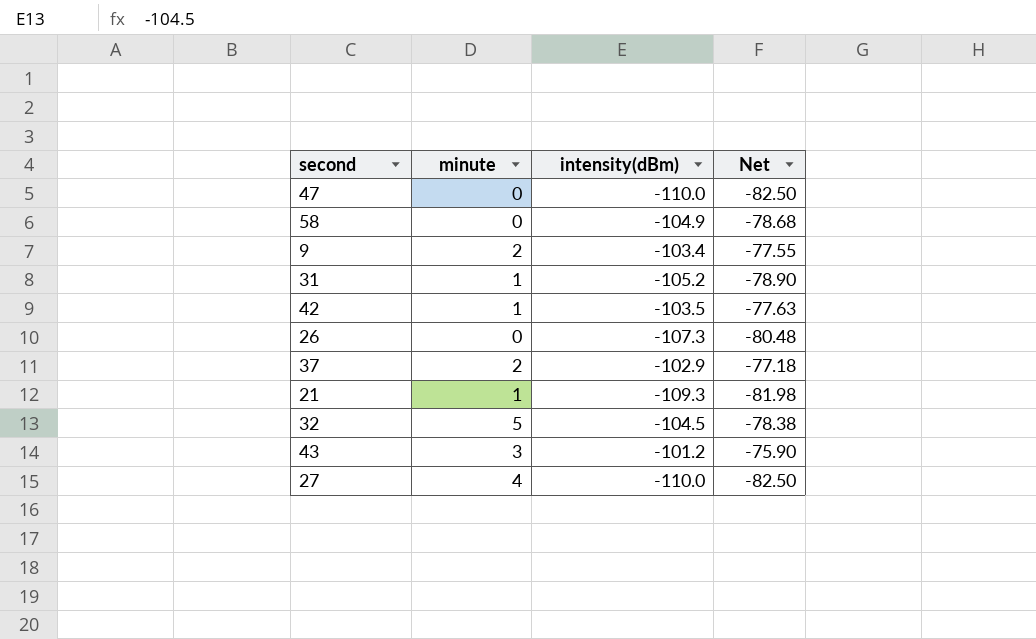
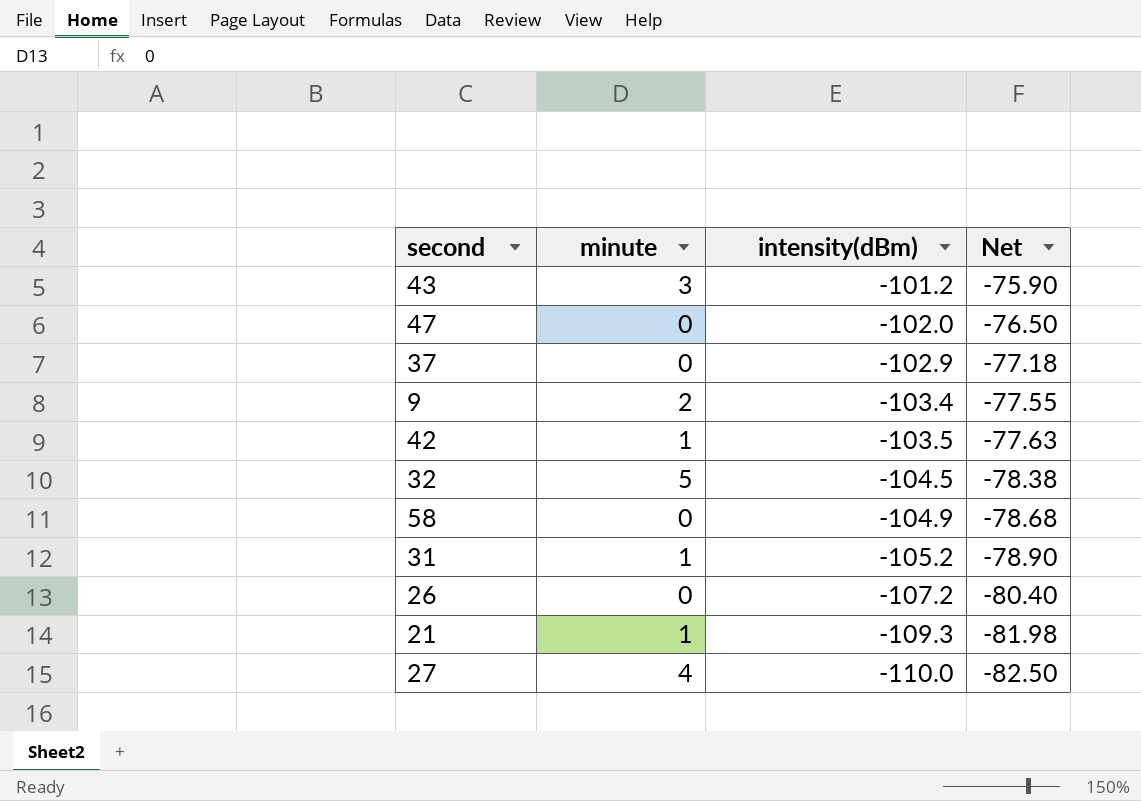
row order: none -> intensity(dBm) descending
47 | intensity(dBm): -110.0 -> -102.0
47 | Net: -82.50 -> -76.50
37 | minute: 2 -> 0
26 | intensity(dBm): -107.3 -> -107.2
26 | Net: -80.48 -> -80.40

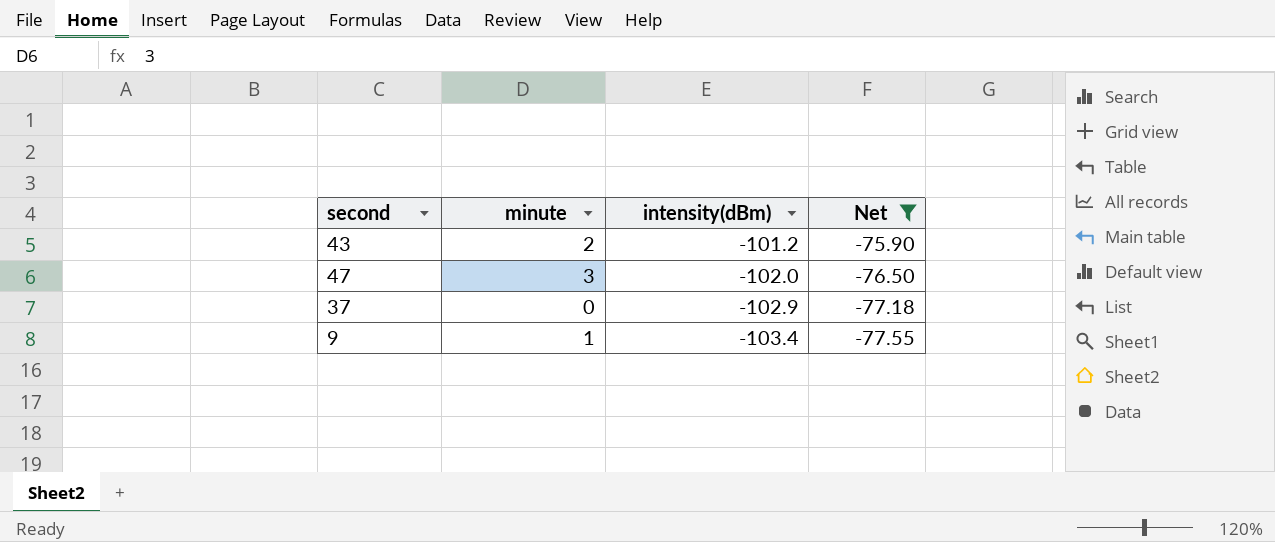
filter: none -> Net >= -77.55
43 | minute: 3 -> 2
47 | minute: 0 -> 3
9 | minute: 2 -> 1

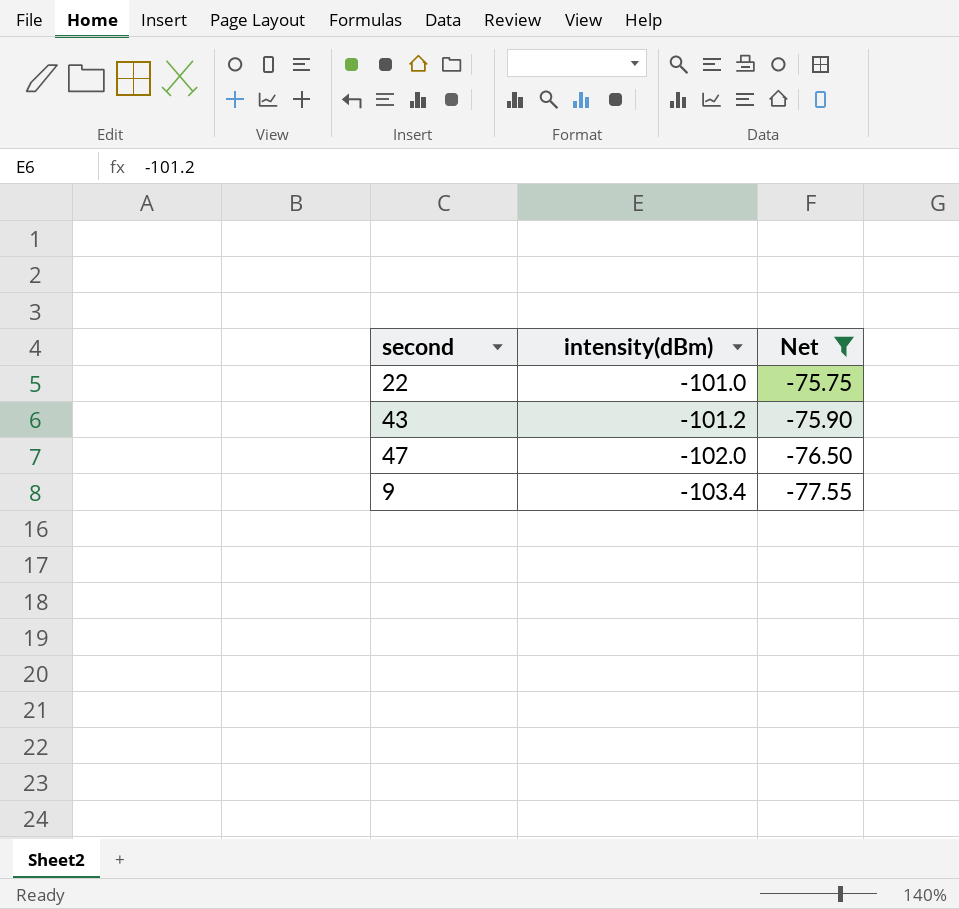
column minute | position: 2 -> none
row 37: 0 | -102.9 | -77.18 -> none
row 22: none -> -101.0 | -75.75

